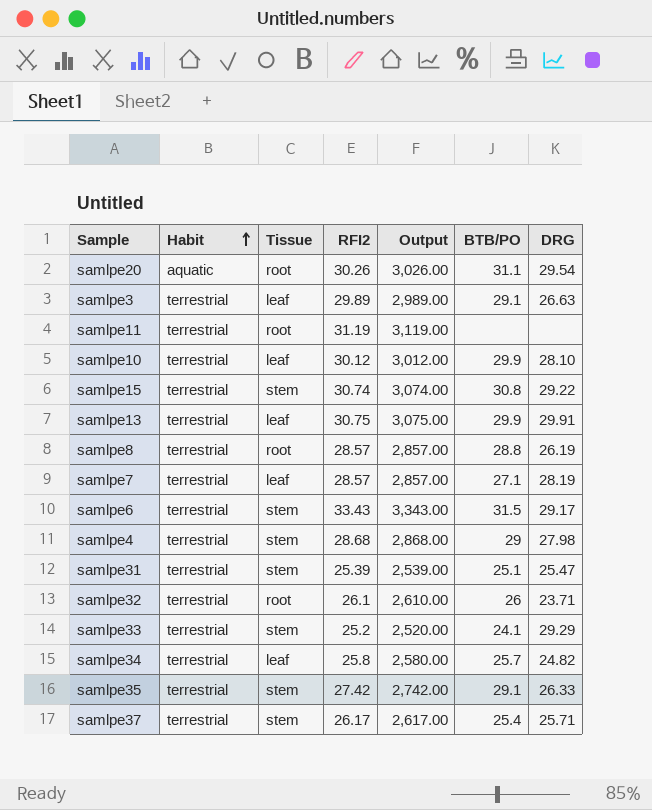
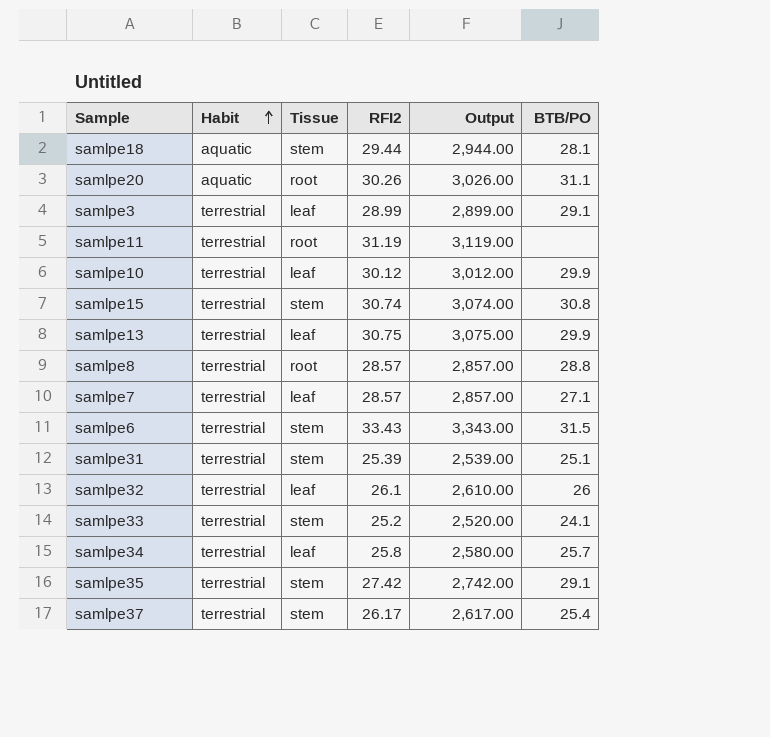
column DRG | position: 7 -> none
row samlpe4: terrestrial | stem | 28.68 | 2,868.00 | 29 | 27.98 -> none
row samlpe18: none -> aquatic | stem | 29.44 | 2,944.00 | 28.1
samlpe3 | RFI2: 29.89 -> 28.99
samlpe3 | Output: 2,989.00 -> 2,899.00
samlpe32 | Tissue: root -> leaf

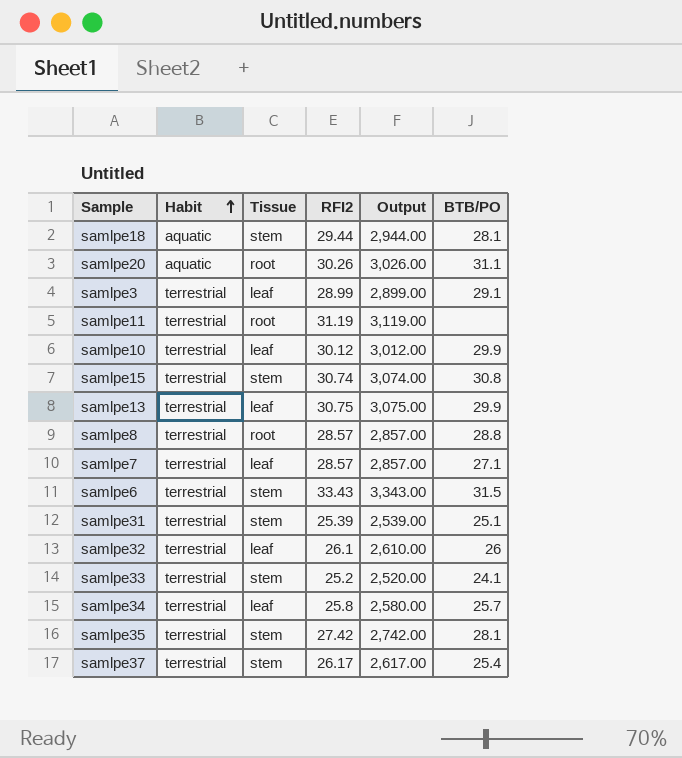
samlpe35 | BTB/PO: 29.1 -> 28.1

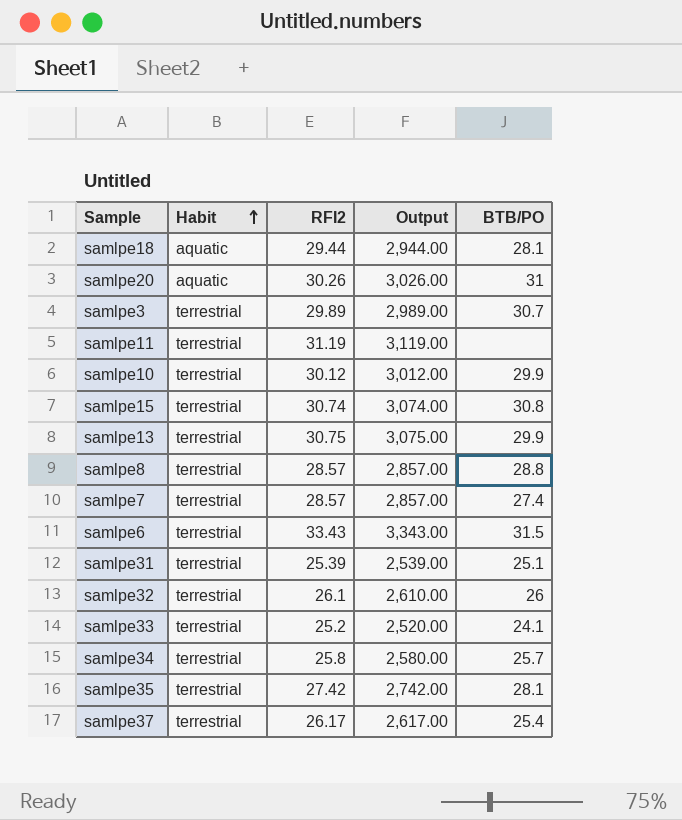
column Tissue | position: 3 -> none
samlpe20 | BTB/PO: 31.1 -> 31
samlpe3 | RFI2: 28.99 -> 29.89
samlpe3 | Output: 2,899.00 -> 2,989.00
samlpe3 | BTB/PO: 29.1 -> 30.7
samlpe7 | BTB/PO: 27.1 -> 27.4

